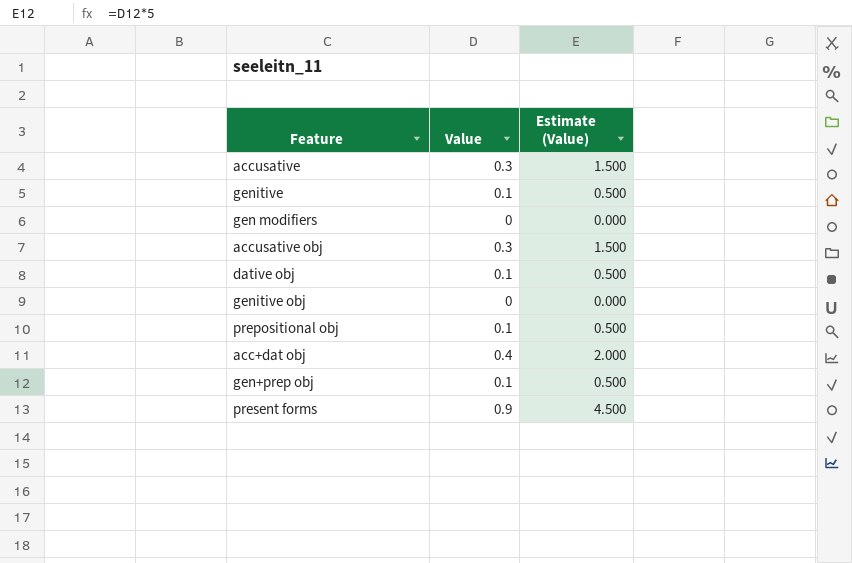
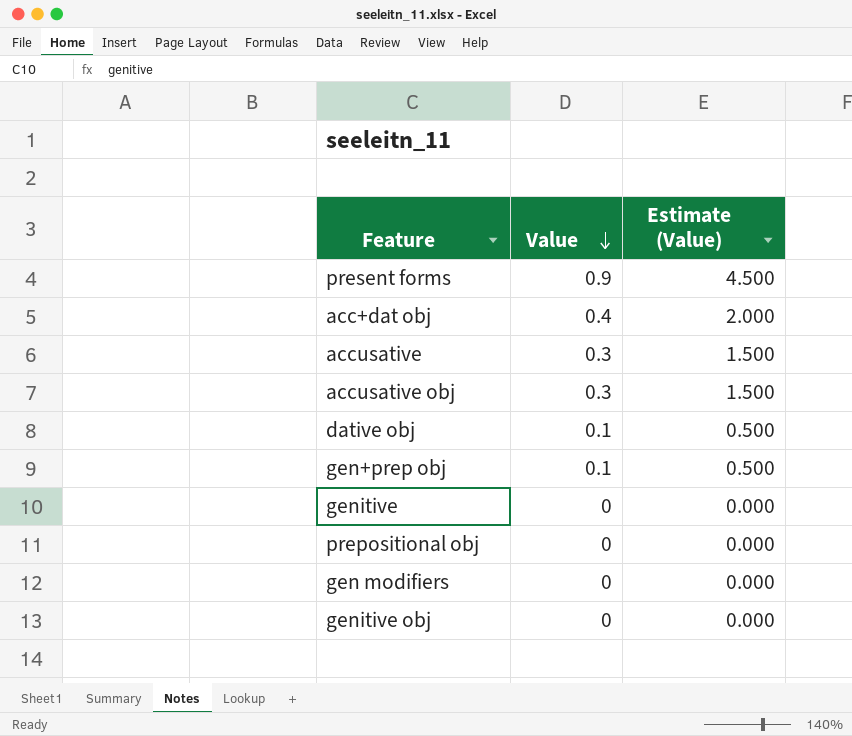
row order: none -> Value descending
genitive | Value: 0.1 -> 0
genitive | Estimate (Value): 0.500 -> 0.000
prepositional obj | Value: 0.1 -> 0
prepositional obj | Estimate (Value): 0.500 -> 0.000

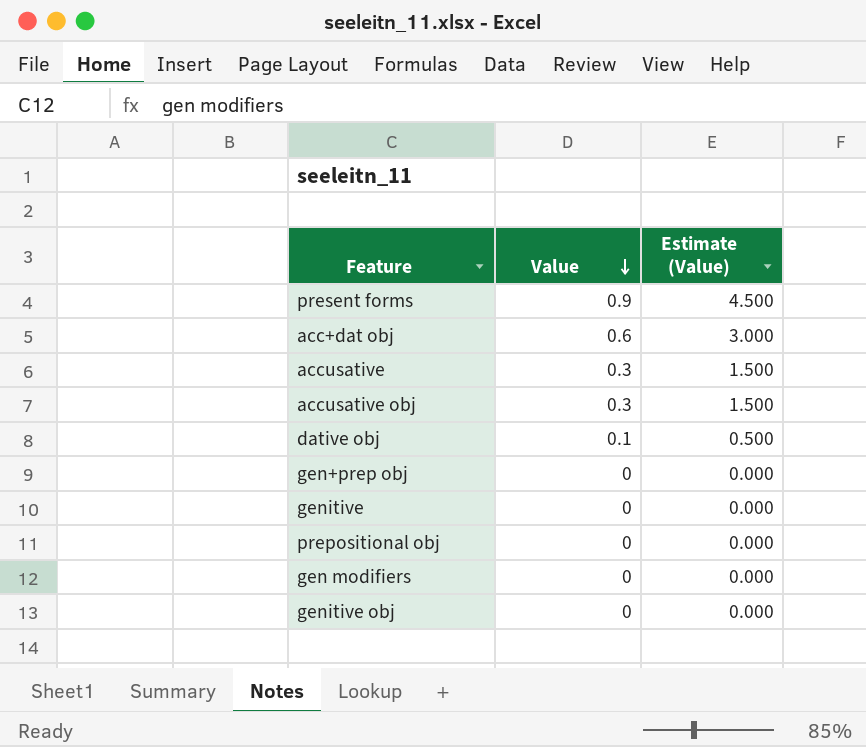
acc+dat obj | Value: 0.4 -> 0.6
acc+dat obj | Estimate (Value): 2.000 -> 3.000
gen+prep obj | Value: 0.1 -> 0
gen+prep obj | Estimate (Value): 0.500 -> 0.000

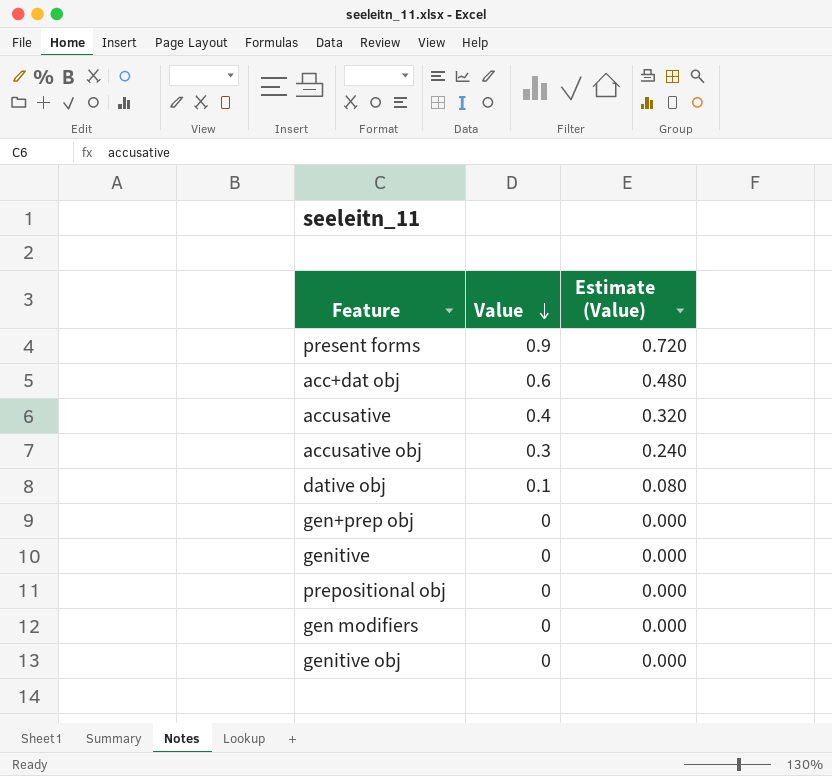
column Estimate (Value) | formula: [Value] * 5 -> [Value] * 0.8
accusative | Value: 0.3 -> 0.4

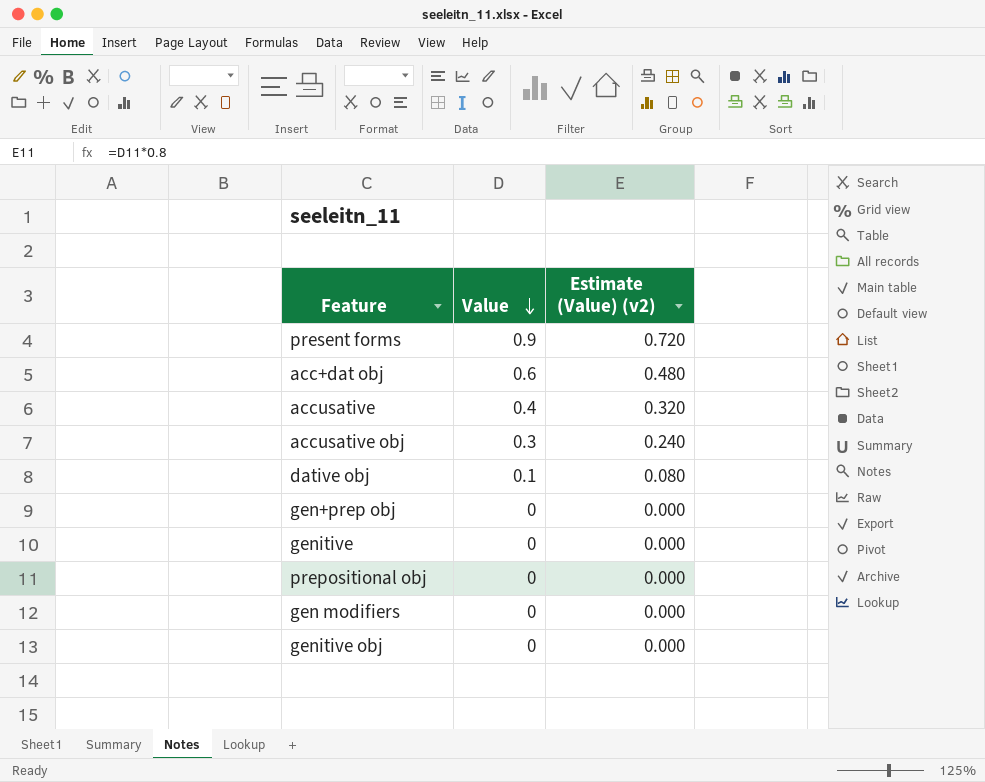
column name: Estimate (Value) -> Estimate (Value) (v2)

